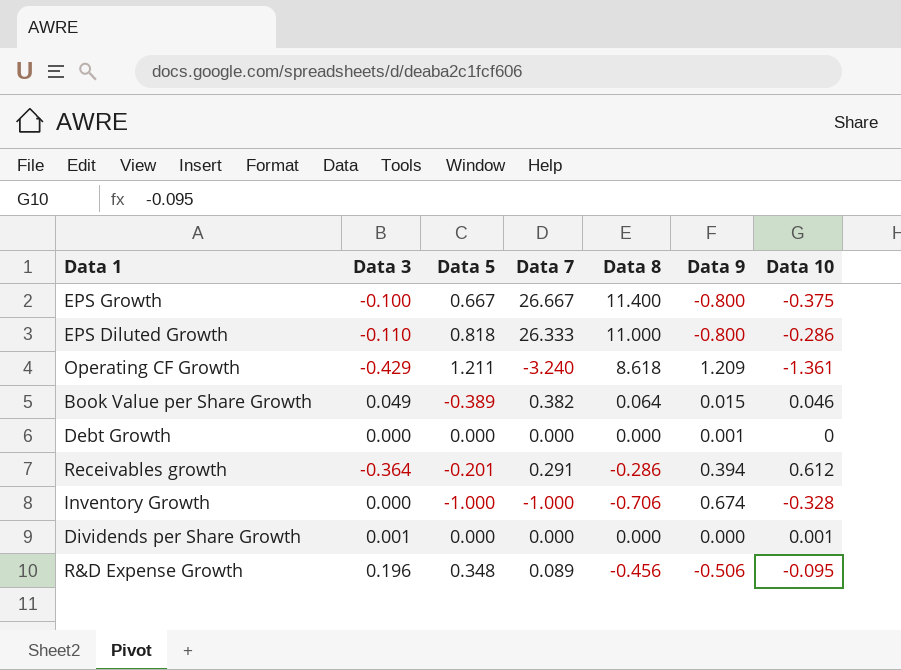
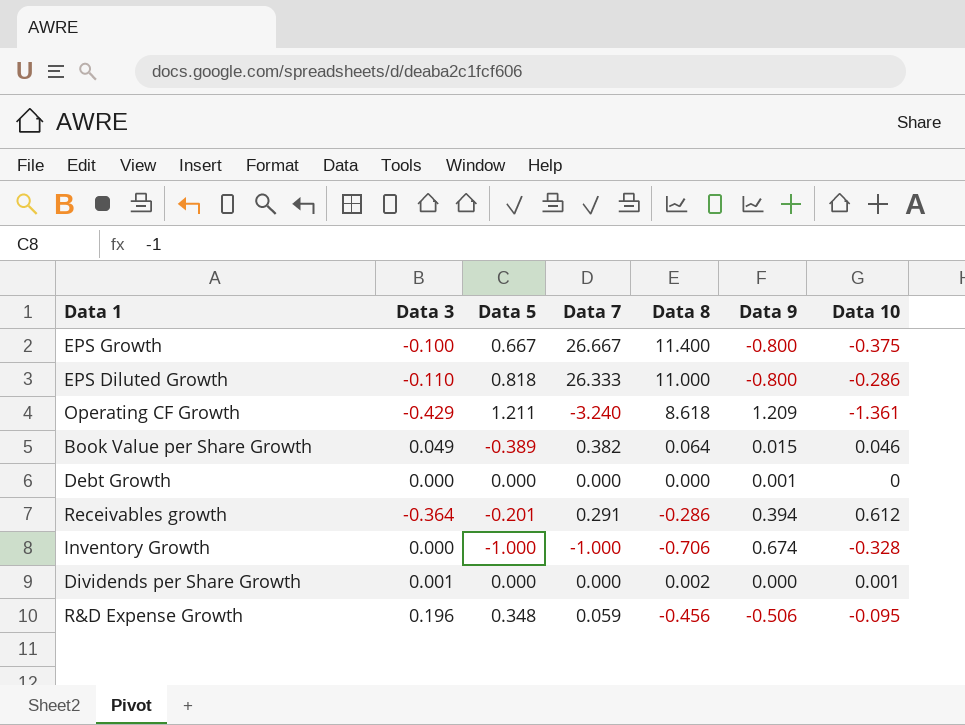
Dividends per Share Growth | Data 8: 0.000 -> 0.002
R&D Expense Growth | Data 7: 0.089 -> 0.059

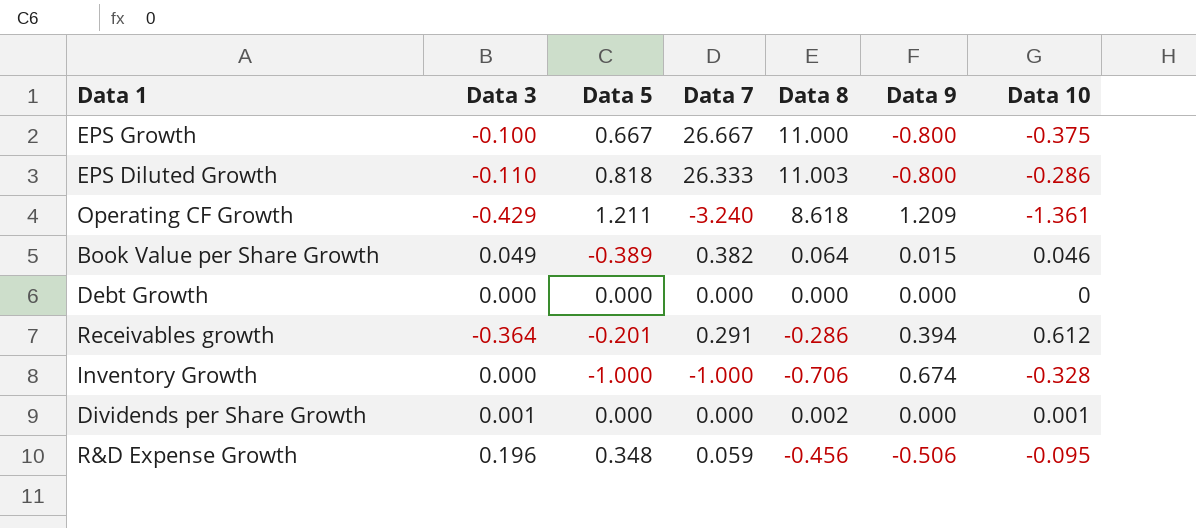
EPS Growth | Data 8: 11.400 -> 11.000
EPS Diluted Growth | Data 8: 11.000 -> 11.003
Debt Growth | Data 9: 0.001 -> 0.000

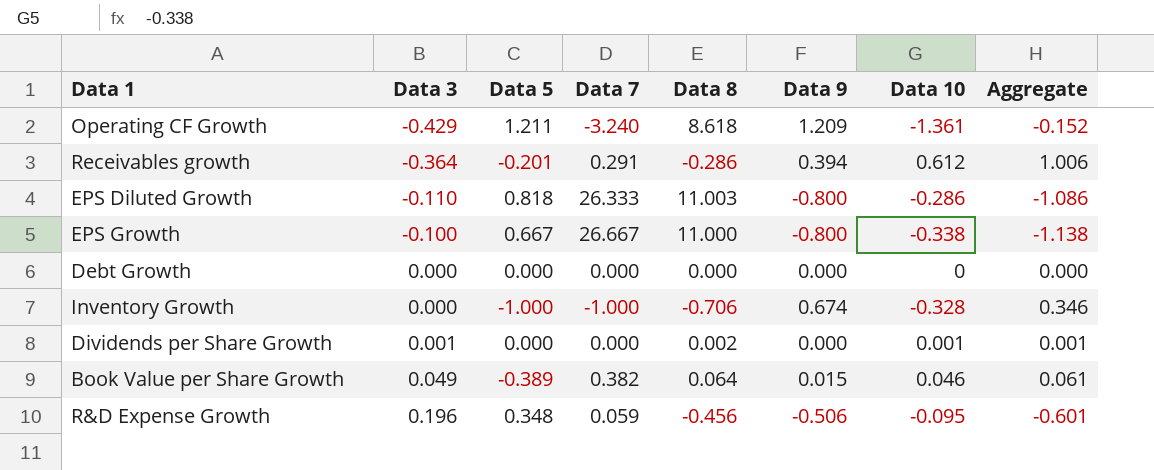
row order: none -> Data 3 ascending
column Aggregate | formula: none -> [Data 9] + [Data 10]
EPS Growth | Data 10: -0.375 -> -0.338

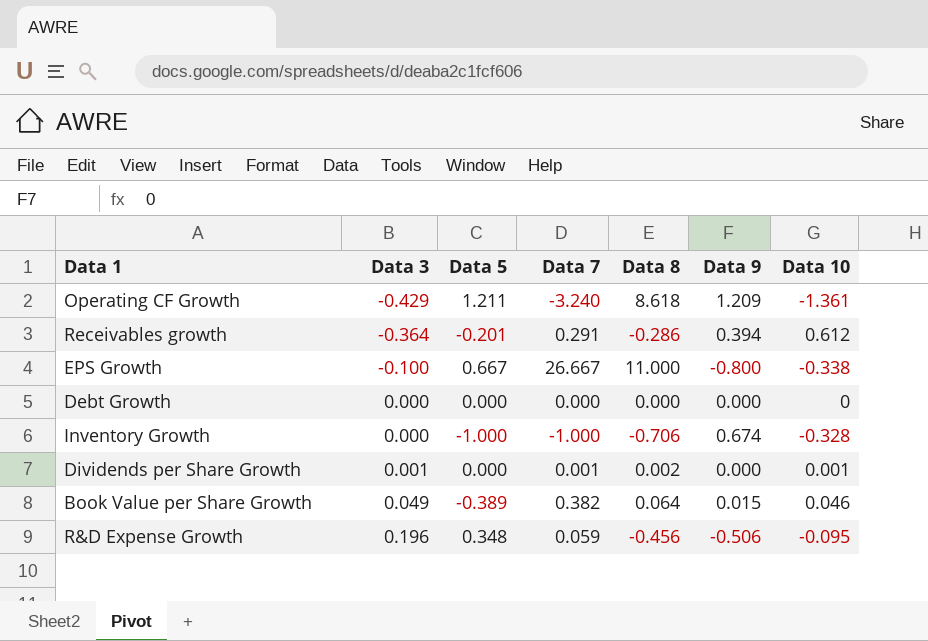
column Aggregate | formula: [Data 9] + [Data 10] -> none
row EPS Diluted Growth: -0.110 | 0.818 | 26.333 | 11.003 | -0.800 | -0.286 | -1.086 -> none
Dividends per Share Growth | Data 7: 0.000 -> 0.001

